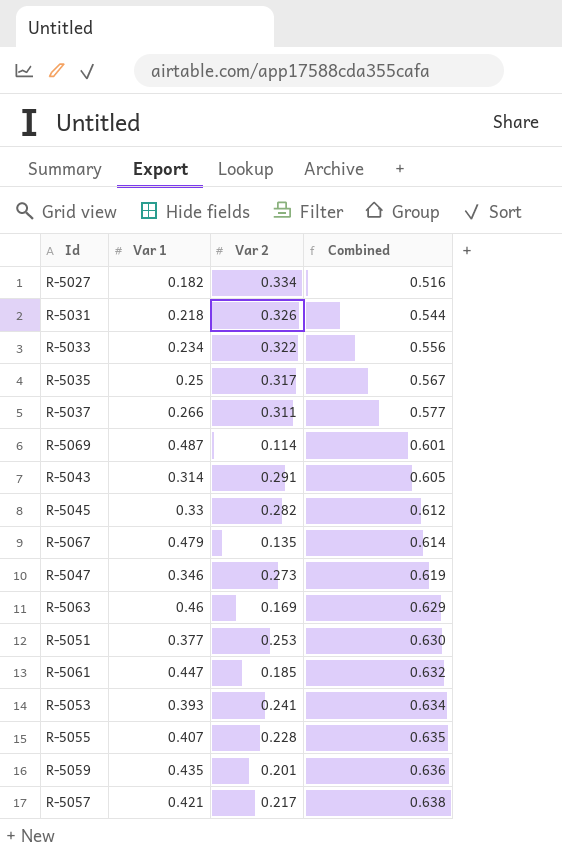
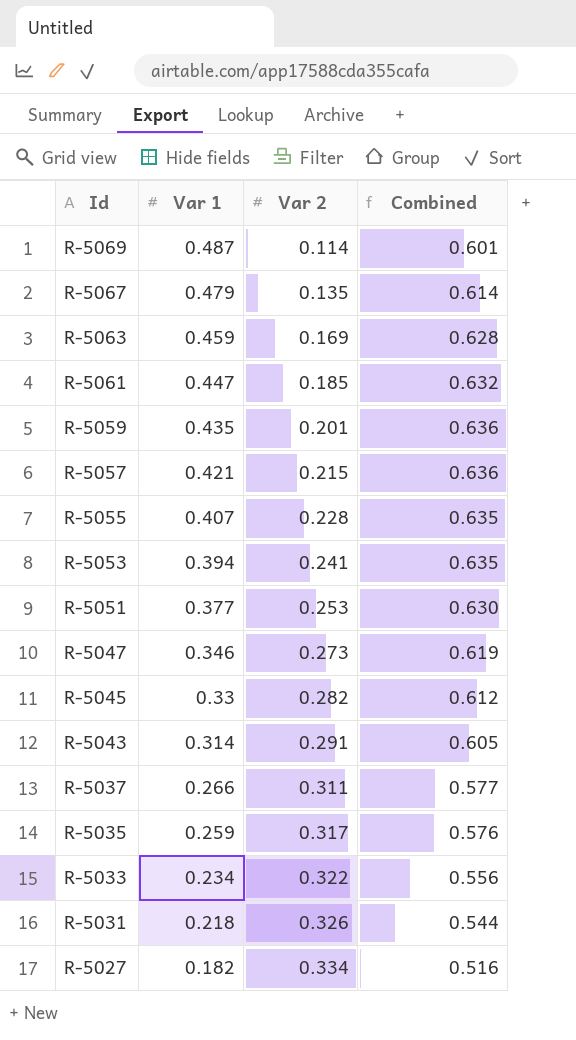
row order: Combined ascending -> Id descending
R-5063 | Var 1: 0.46 -> 0.459
R-5063 | Combined: 0.629 -> 0.628
R-5057 | Var 2: 0.217 -> 0.215
R-5057 | Combined: 0.638 -> 0.636
R-5053 | Var 1: 0.393 -> 0.394
R-5053 | Combined: 0.634 -> 0.635
R-5035 | Var 1: 0.25 -> 0.259
R-5035 | Combined: 0.567 -> 0.576

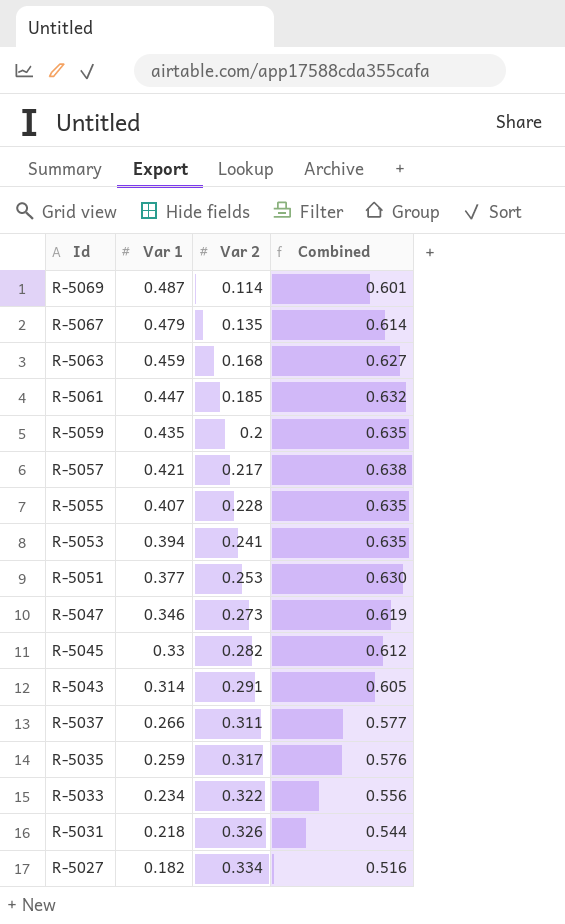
R-5063 | Var 2: 0.169 -> 0.168
R-5063 | Combined: 0.628 -> 0.627
R-5059 | Var 2: 0.201 -> 0.2
R-5059 | Combined: 0.636 -> 0.635
R-5057 | Var 2: 0.215 -> 0.217
R-5057 | Combined: 0.636 -> 0.638

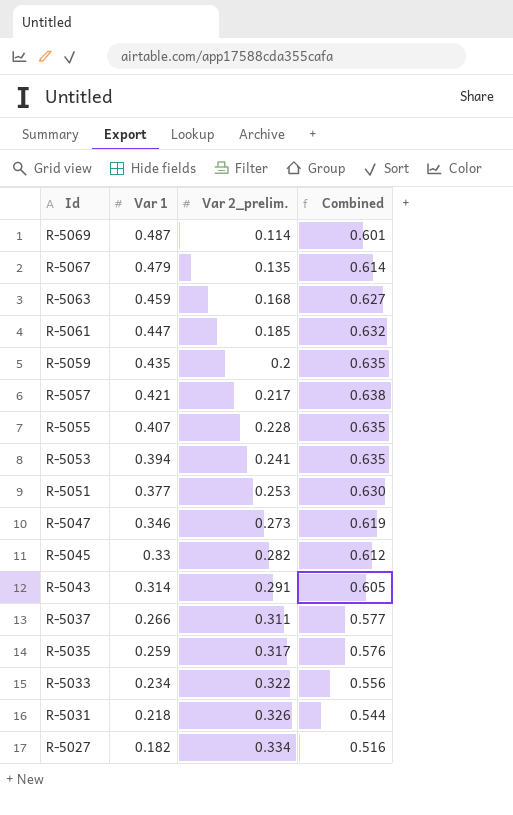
column name: Var 2 -> Var 2_prelim.

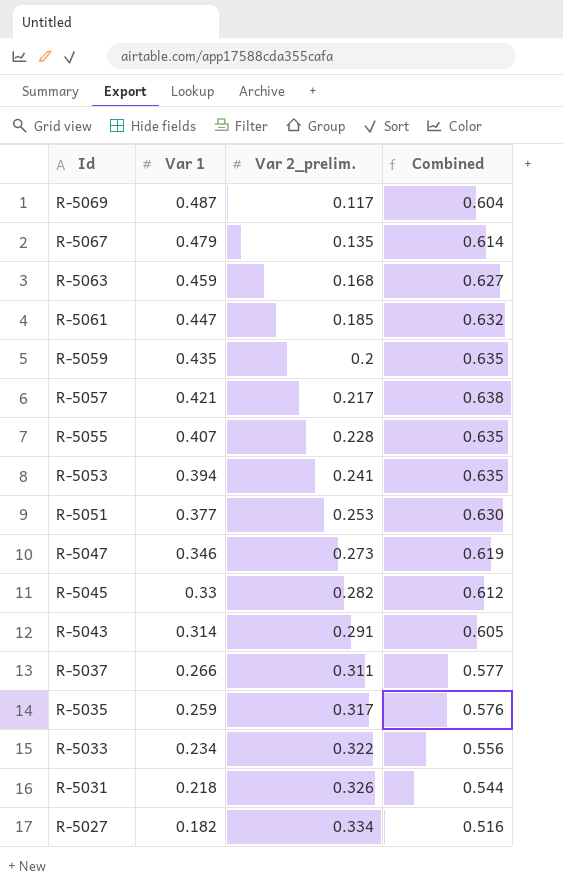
R-5069 | Var 2_prelim.: 0.114 -> 0.117
R-5069 | Combined: 0.601 -> 0.604

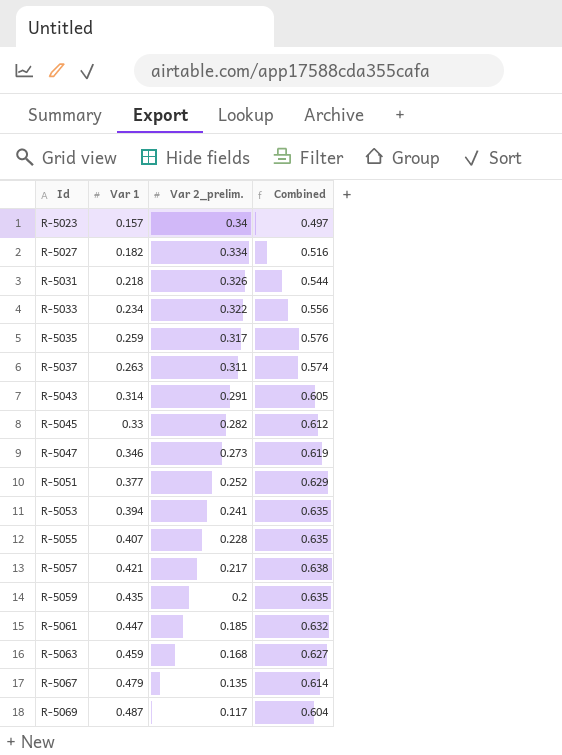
row order: Id descending -> Id ascending
row R-5023: none -> 0.157 | 0.34 | 0.497
R-5037 | Var 1: 0.266 -> 0.263
R-5037 | Combined: 0.577 -> 0.574
R-5051 | Var 2_prelim.: 0.253 -> 0.252
R-5051 | Combined: 0.630 -> 0.629

